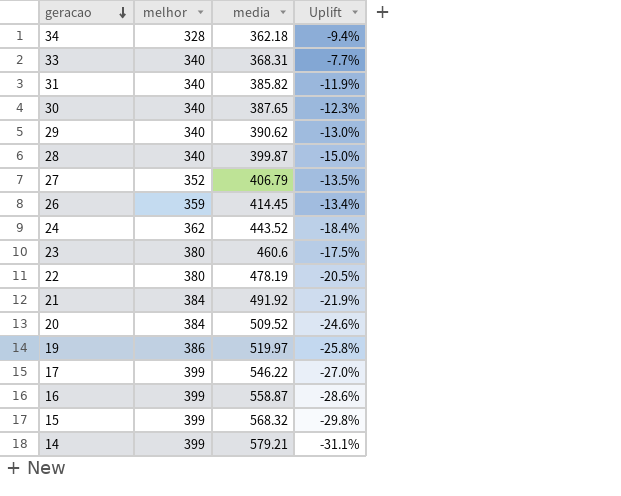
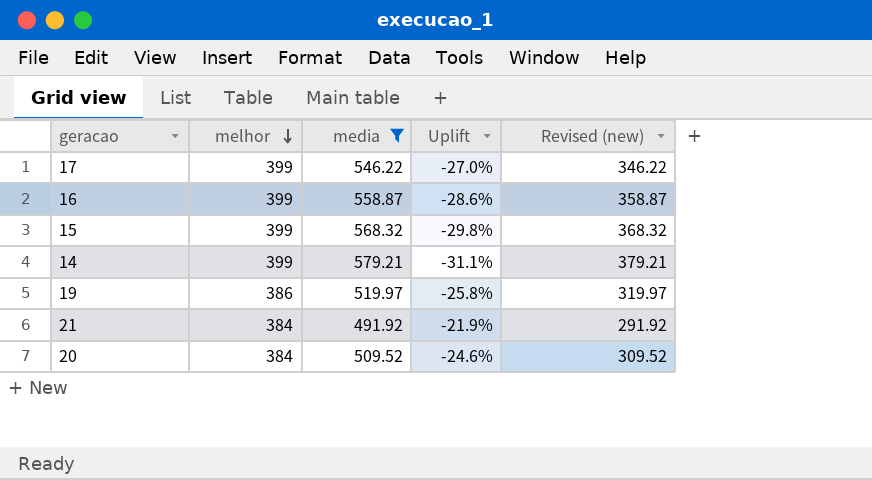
filter: none -> media >= 491.92
row order: geracao descending -> melhor descending
column Revised (new) | formula: none -> [media] - 200

